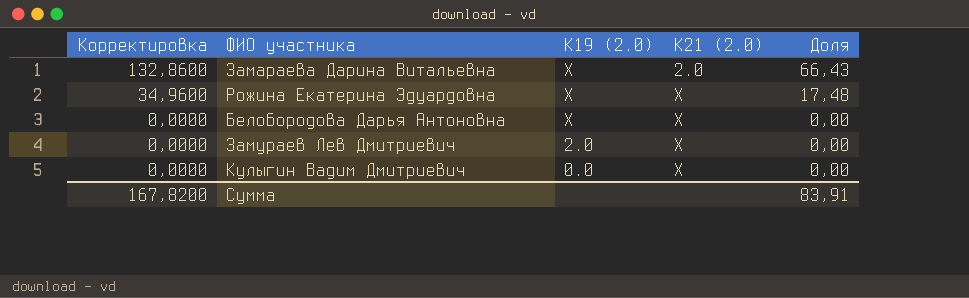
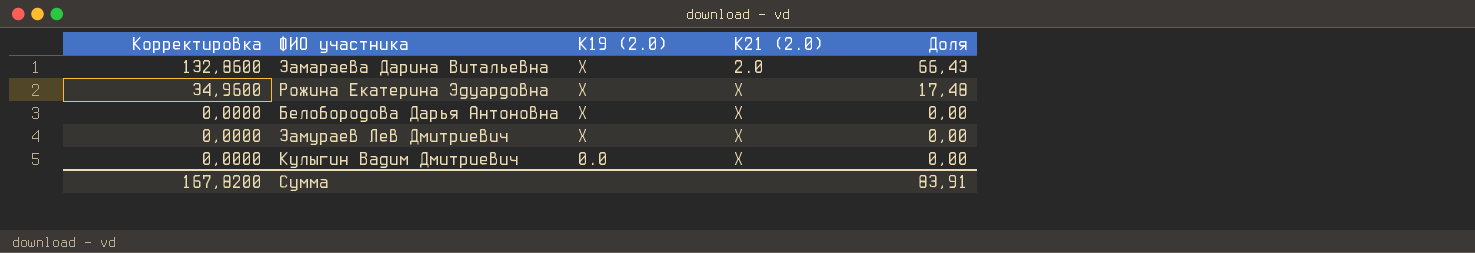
Замураев Лев Дмитриевич | К19 (2.0): 2.0 -> X

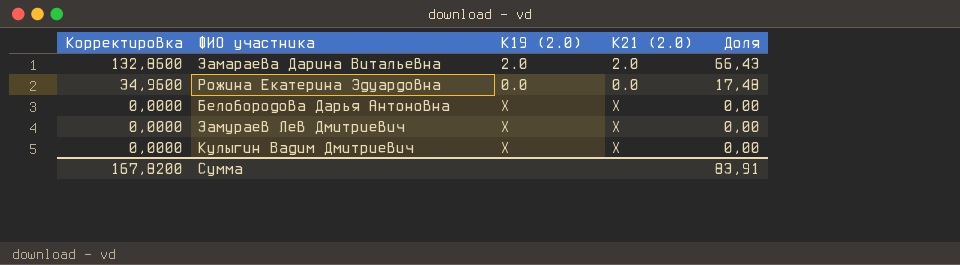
Замараева Дарина Витальевна | К19 (2.0): X -> 2.0
Рожина Екатерина Эдуардовна | К19 (2.0): X -> 0.0
Рожина Екатерина Эдуардовна | К21 (2.0): X -> 0.0
Кулыгин Вадим Дмитриевич | К19 (2.0): 0.0 -> X

